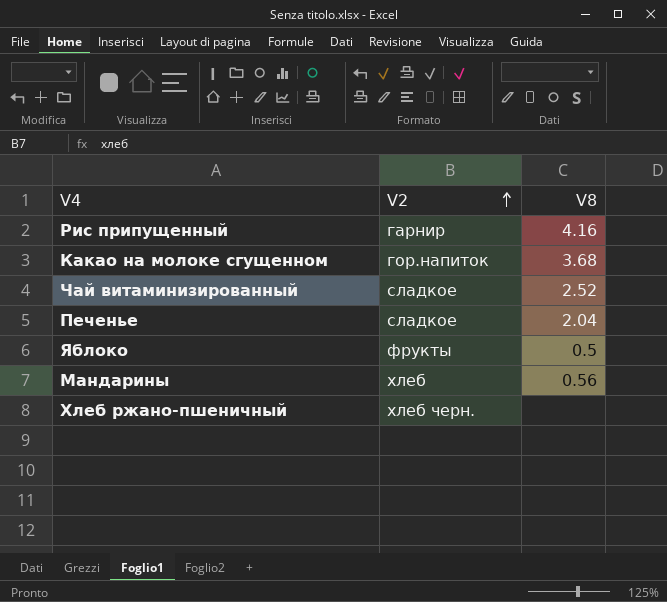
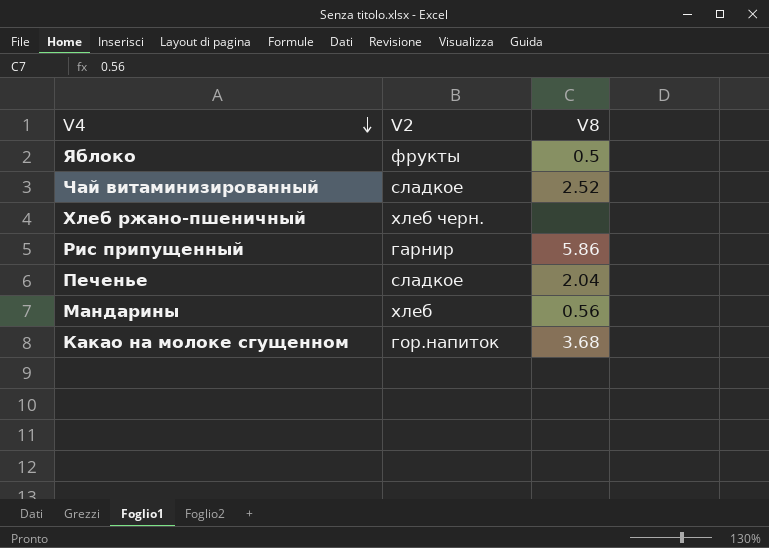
row order: V2 ascending -> V4 descending
Рис припущенный | V8: 4.16 -> 5.86

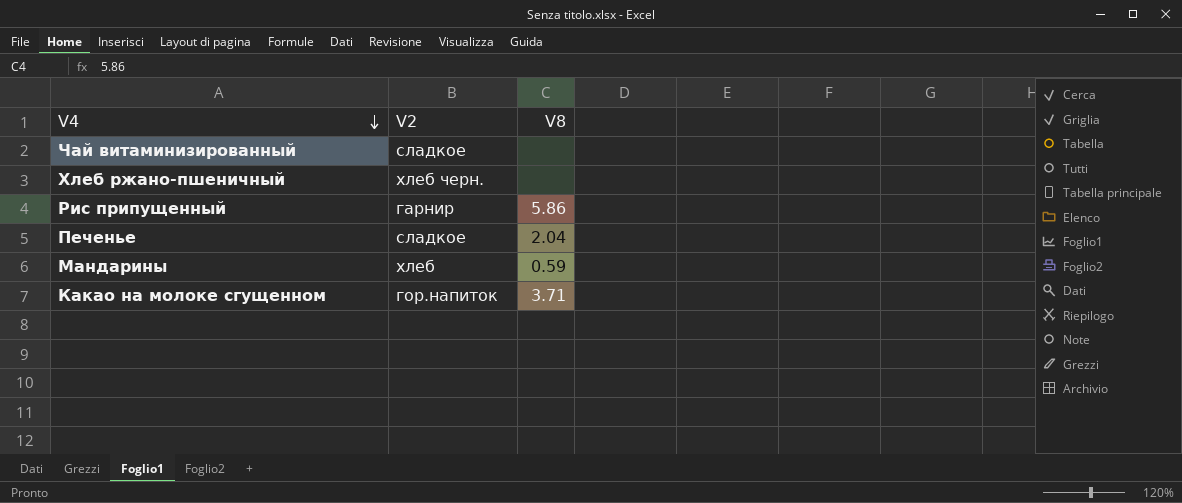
row Яблоко: фрукты | 0.5 -> none
Чай витаминизированный | V8: 2.52 -> none
Мандарины | V8: 0.56 -> 0.59
Какао на молоке сгущенном | V8: 3.68 -> 3.71

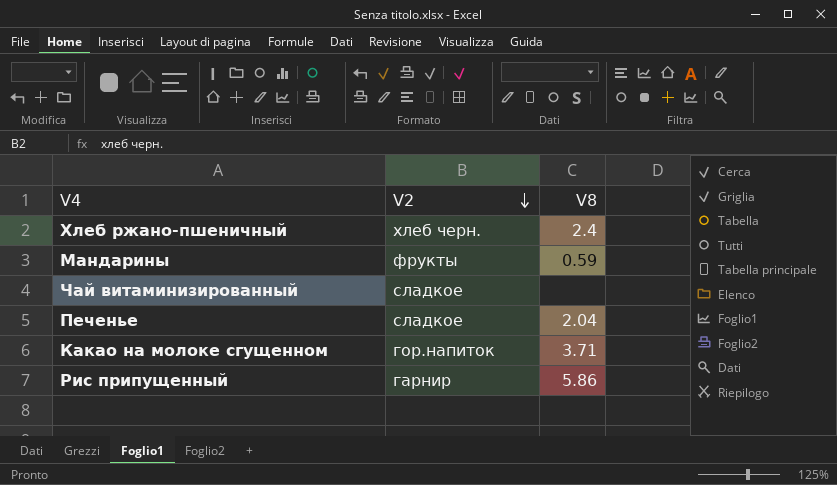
row order: V4 descending -> V2 descending
Хлеб ржано-пшеничный | V8: none -> 2.4
Мандарины | V2: хлеб -> фрукты

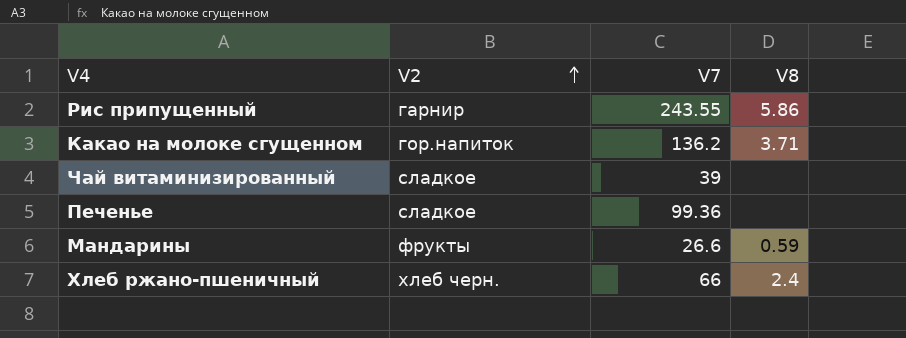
row order: V2 descending -> V2 ascending
column V7 | position: none -> 3
Печенье | V8: 2.04 -> none

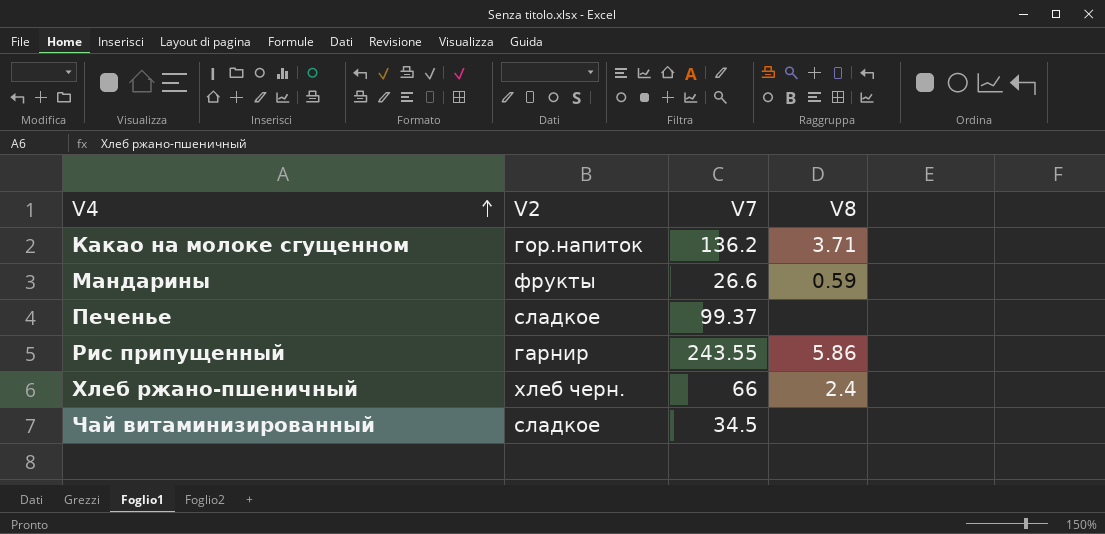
row order: V2 ascending -> V4 ascending
Печенье | V7: 99.36 -> 99.37
Чай витаминизированный | V7: 39 -> 34.5

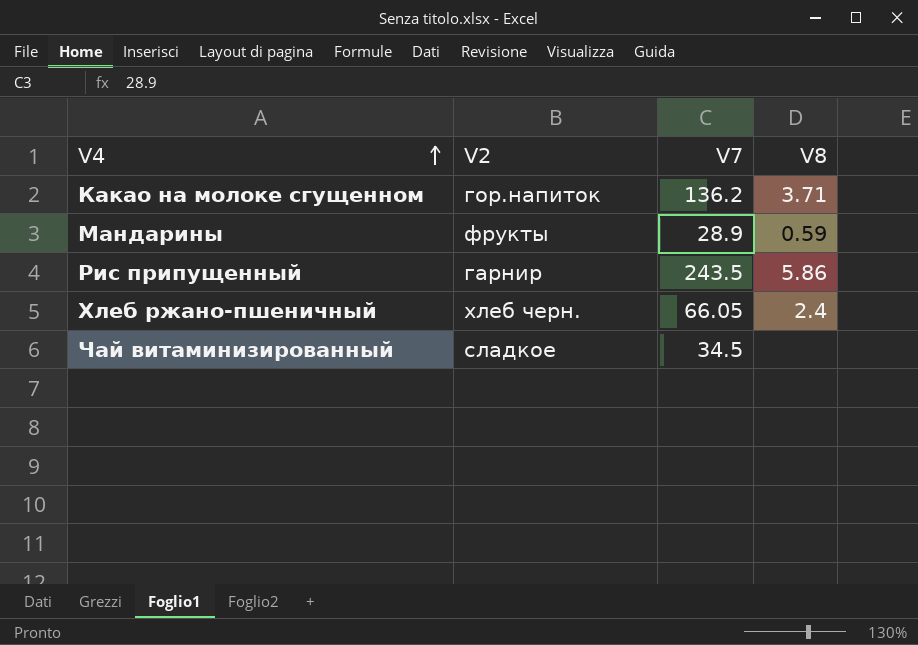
row Печенье: сладкое | 99.37 | none -> none
Мандарины | V7: 26.6 -> 28.9
Рис припущенный | V7: 243.55 -> 243.5
Хлеб ржано-пшеничный | V7: 66 -> 66.05

